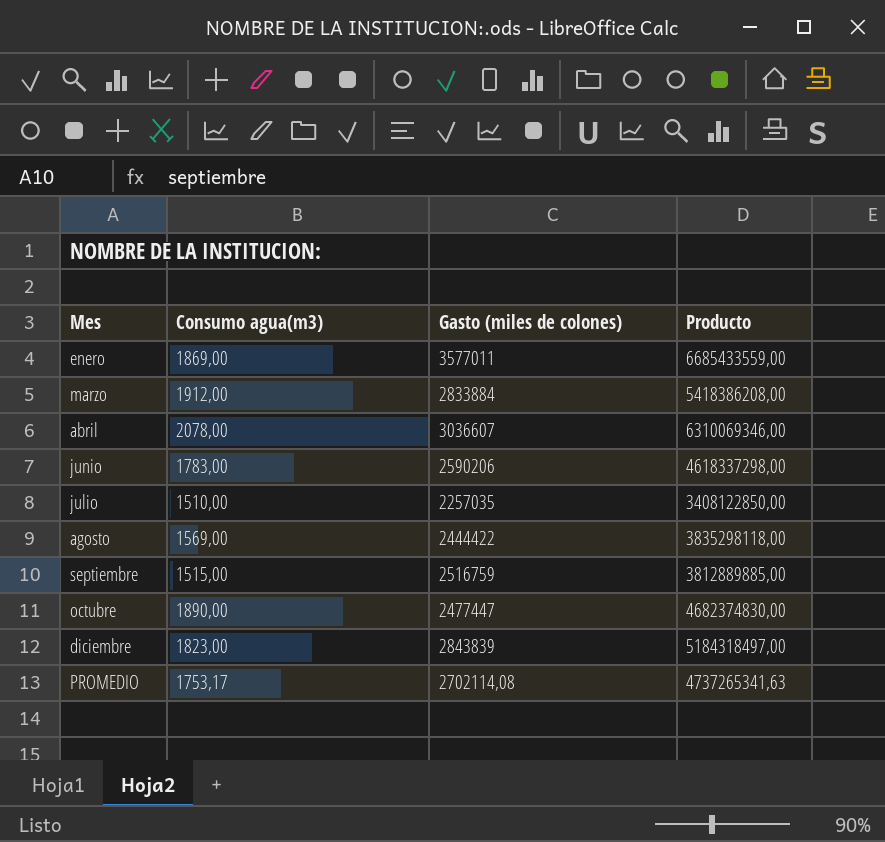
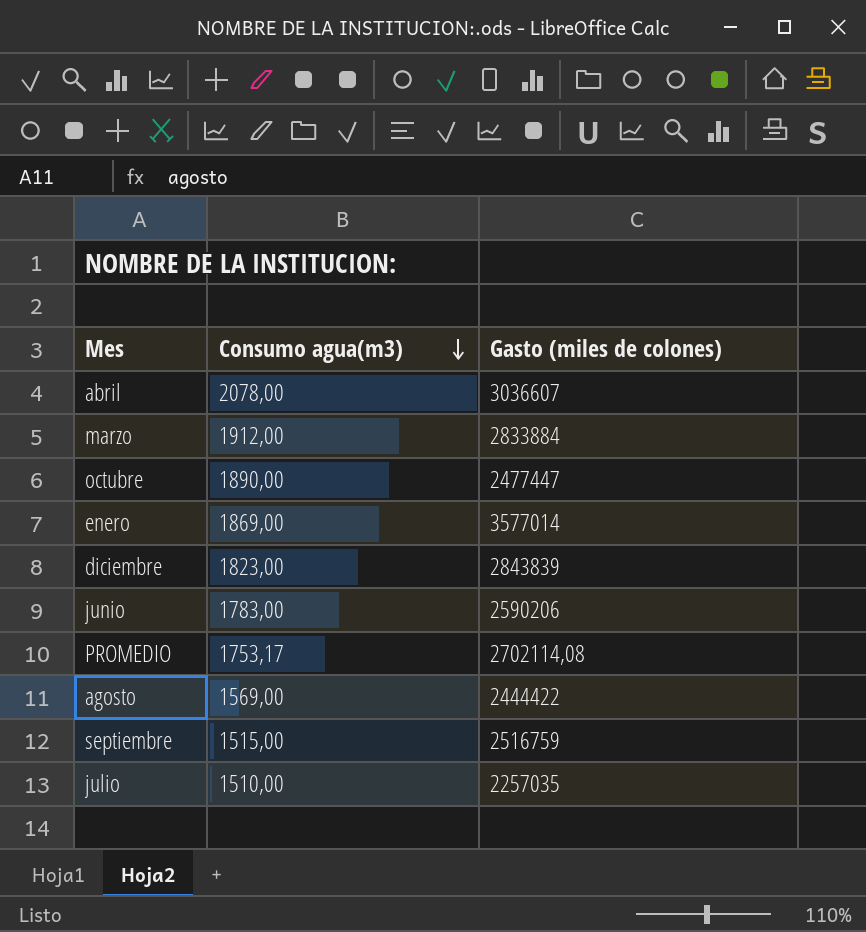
row order: none -> Consumo agua(m3) descending
column Producto | formula: [Consumo agua(m3)] * [Gasto (miles de colones)] -> none
enero | Gasto (miles de colones): 3577011 -> 3577014

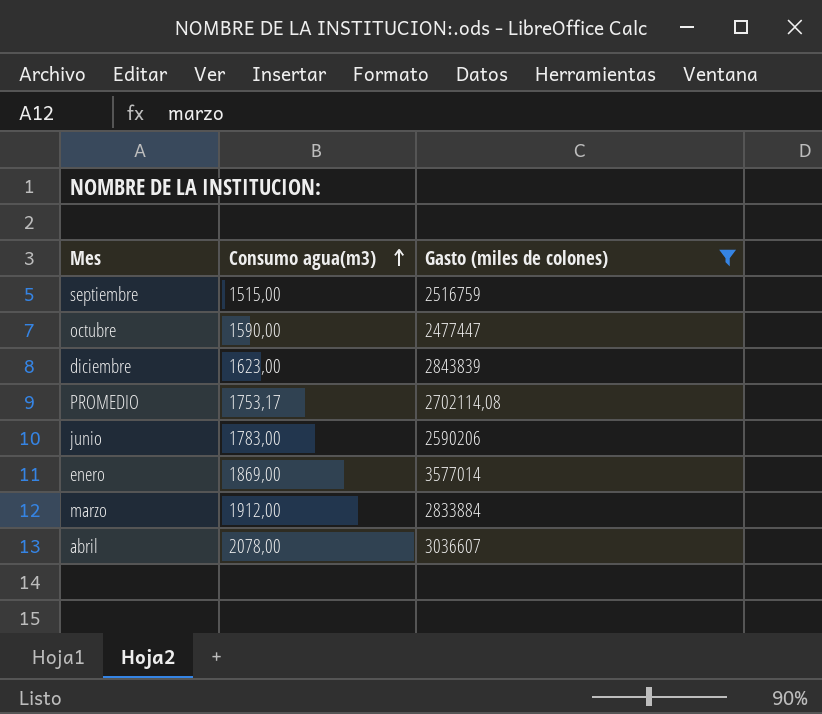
filter: none -> Gasto (miles de colones) >= 2477447
row order: Consumo agua(m3) descending -> Consumo agua(m3) ascending
octubre | Consumo agua(m3): 1890,00 -> 1590,00
diciembre | Consumo agua(m3): 1823,00 -> 1623,00

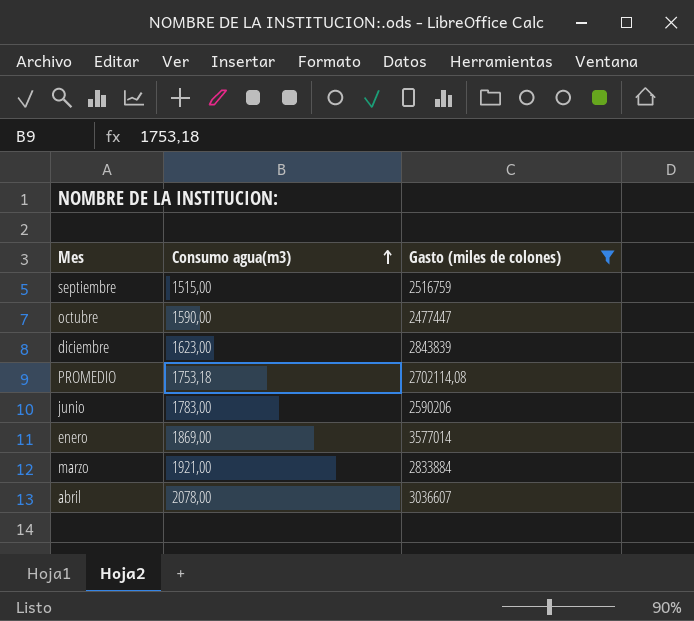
PROMEDIO | Consumo agua(m3): 1753,17 -> 1753,18
marzo | Consumo agua(m3): 1912,00 -> 1921,00

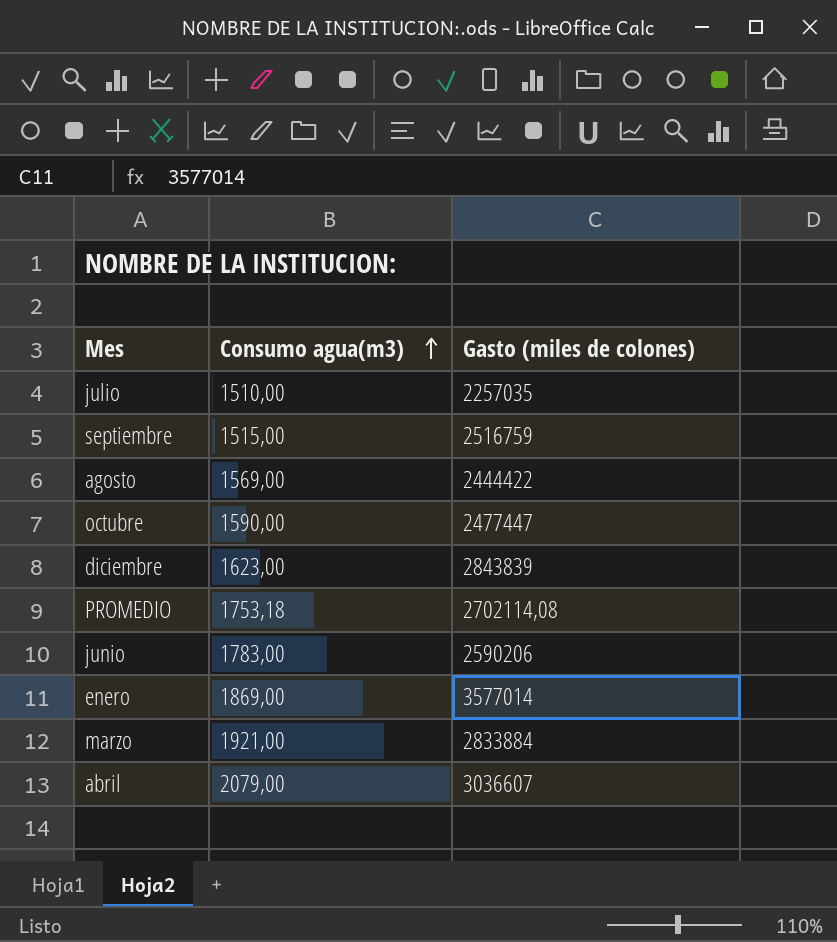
filter: Gasto (miles de colones) >= 2477447 -> none
abril | Consumo agua(m3): 2078,00 -> 2079,00

